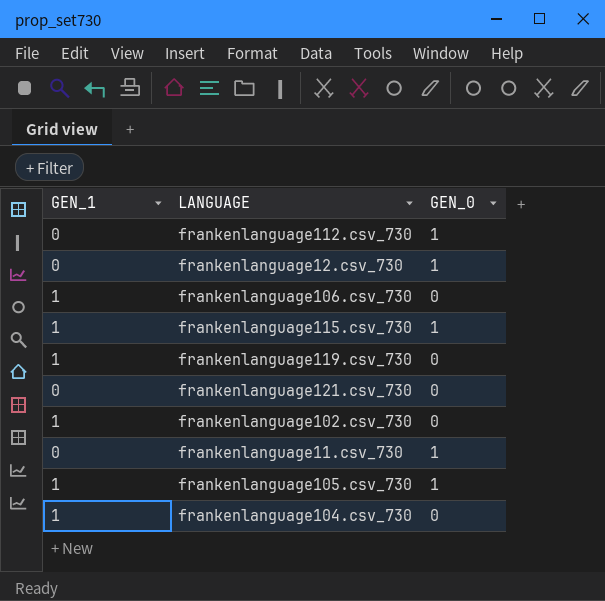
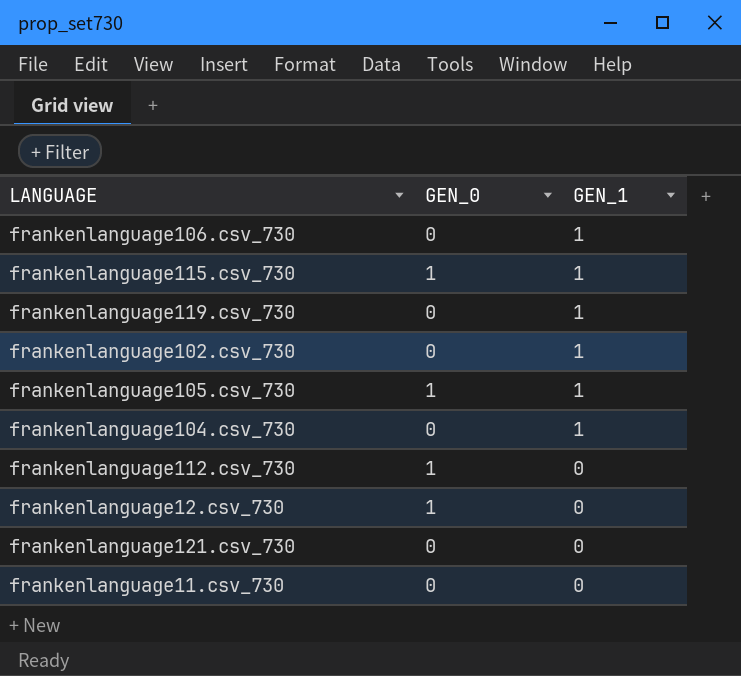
row order: none -> GEN_1 descending
column GEN_1 | position: 1 -> 3
frankenlanguage11.csv_730 | GEN_0: 1 -> 0

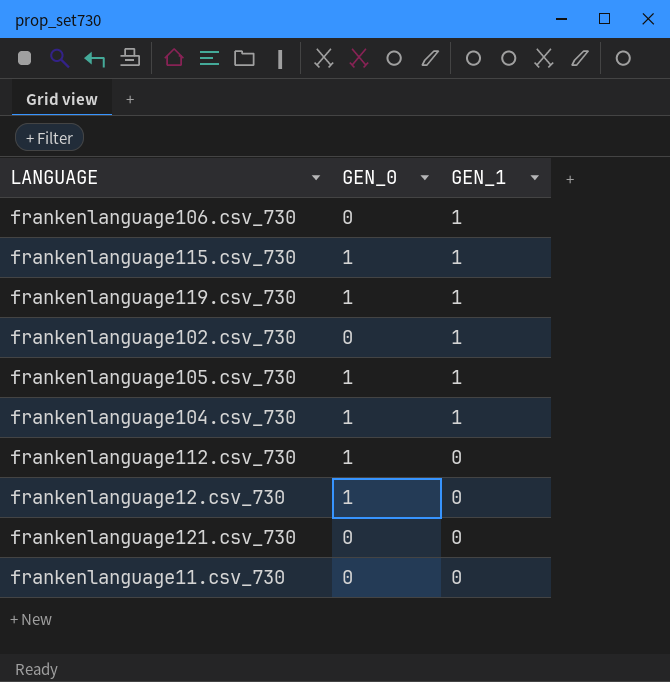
frankenlanguage119.csv_730 | GEN_0: 0 -> 1
frankenlanguage104.csv_730 | GEN_0: 0 -> 1

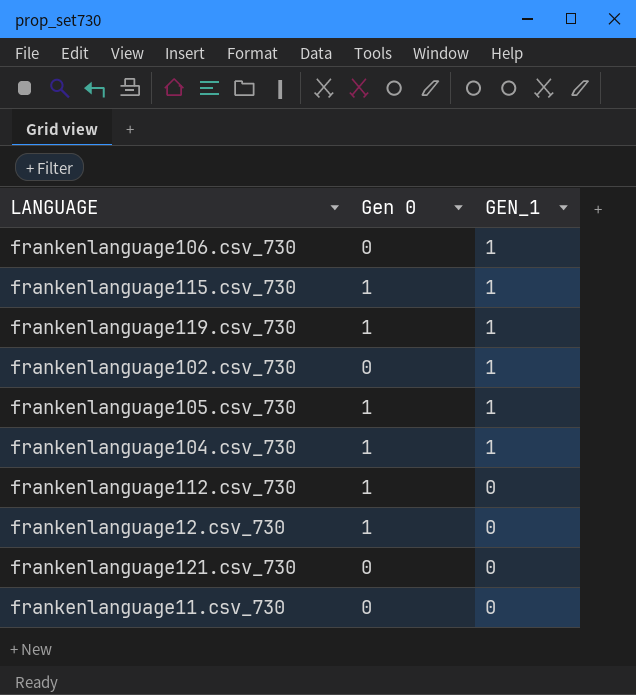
column name: GEN_0 -> Gen 0

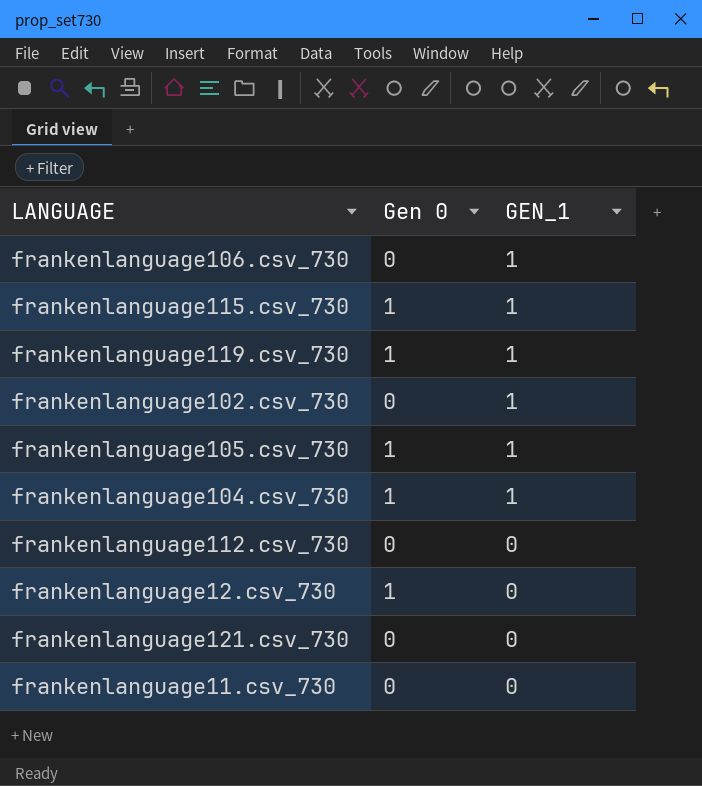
frankenlanguage112.csv_730 | Gen 0: 1 -> 0

